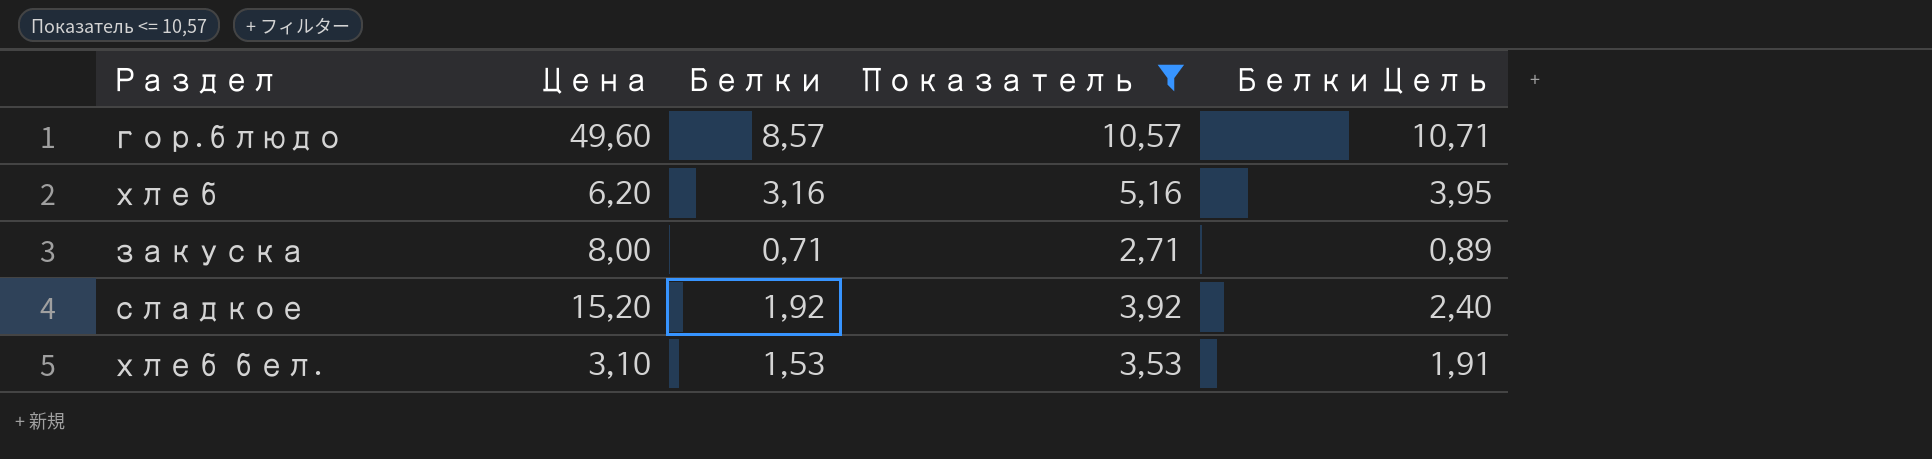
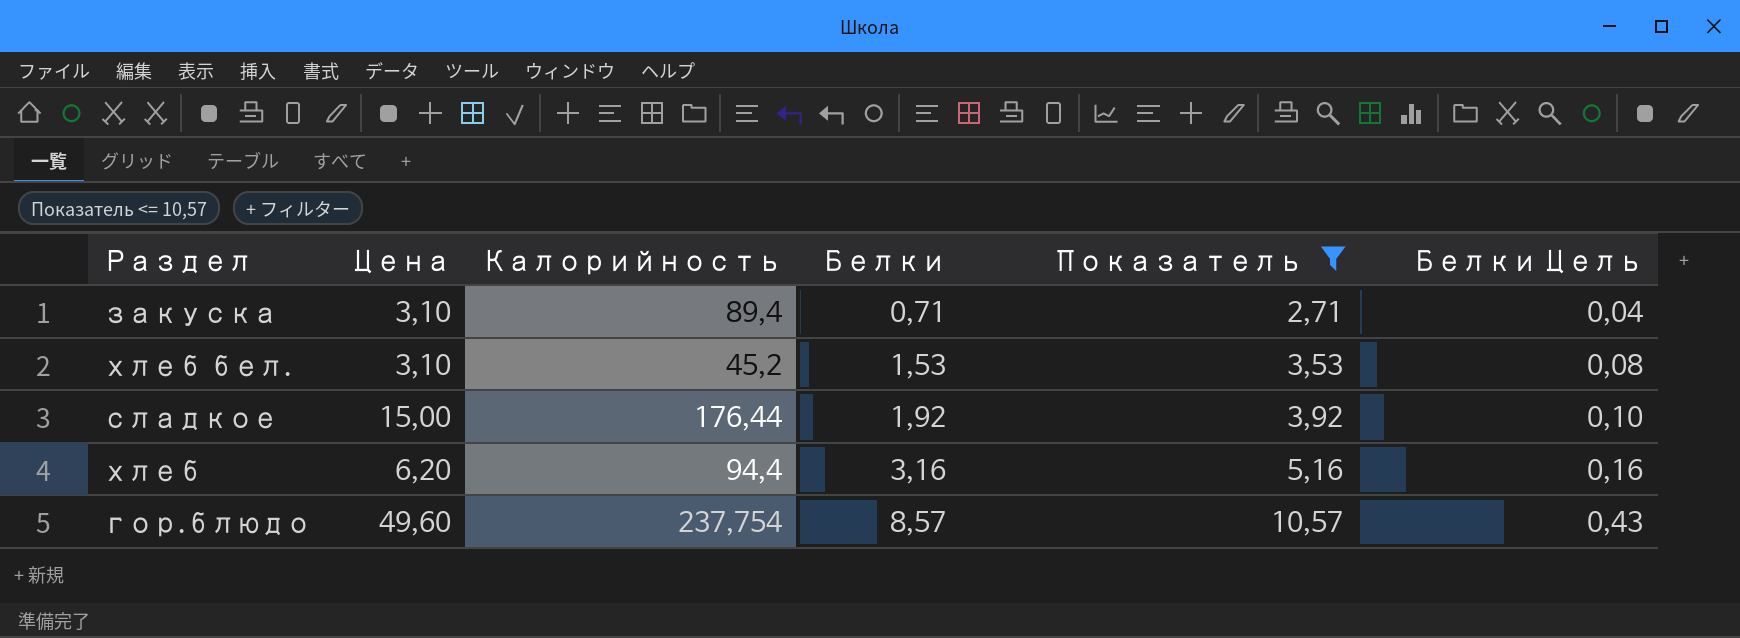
row order: none -> Белки ascending
column Калорийность | position: none -> 3
column Белки Цель | formula: [Белки] * 1,25 -> [Белки] * 0,05
закуска | Цена: 8,00 -> 3,10
сладкое | Цена: 15,20 -> 15,00

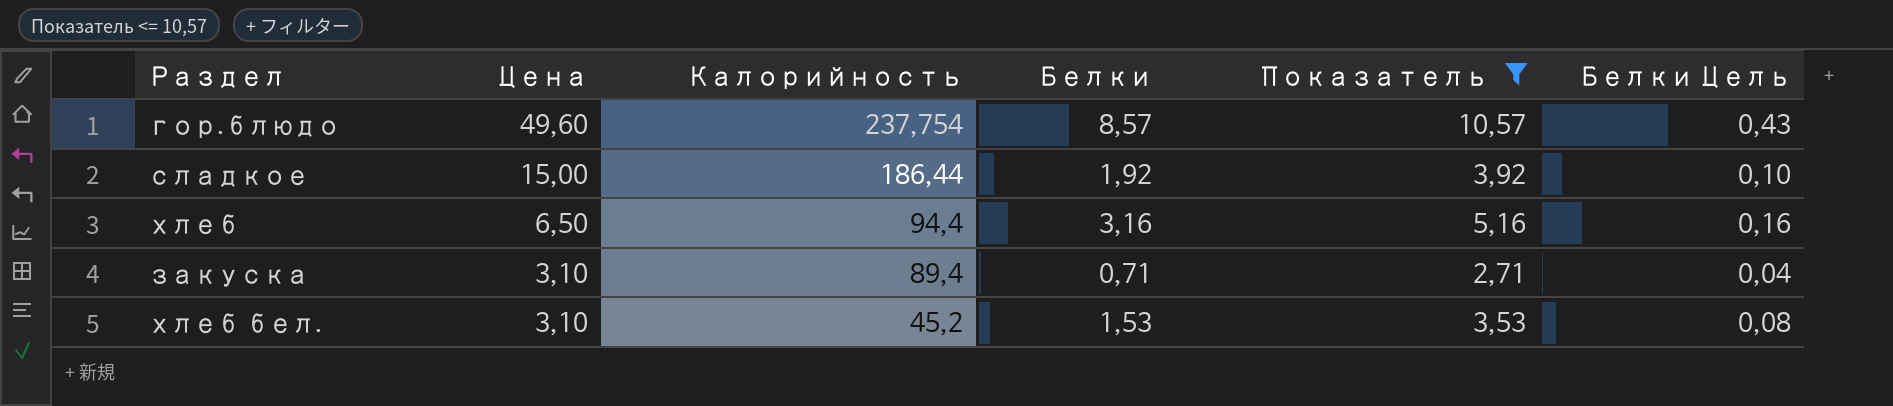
row order: Белки ascending -> Цена descending
сладкое | Калорийность: 176,44 -> 186,44
хлеб | Цена: 6,20 -> 6,50

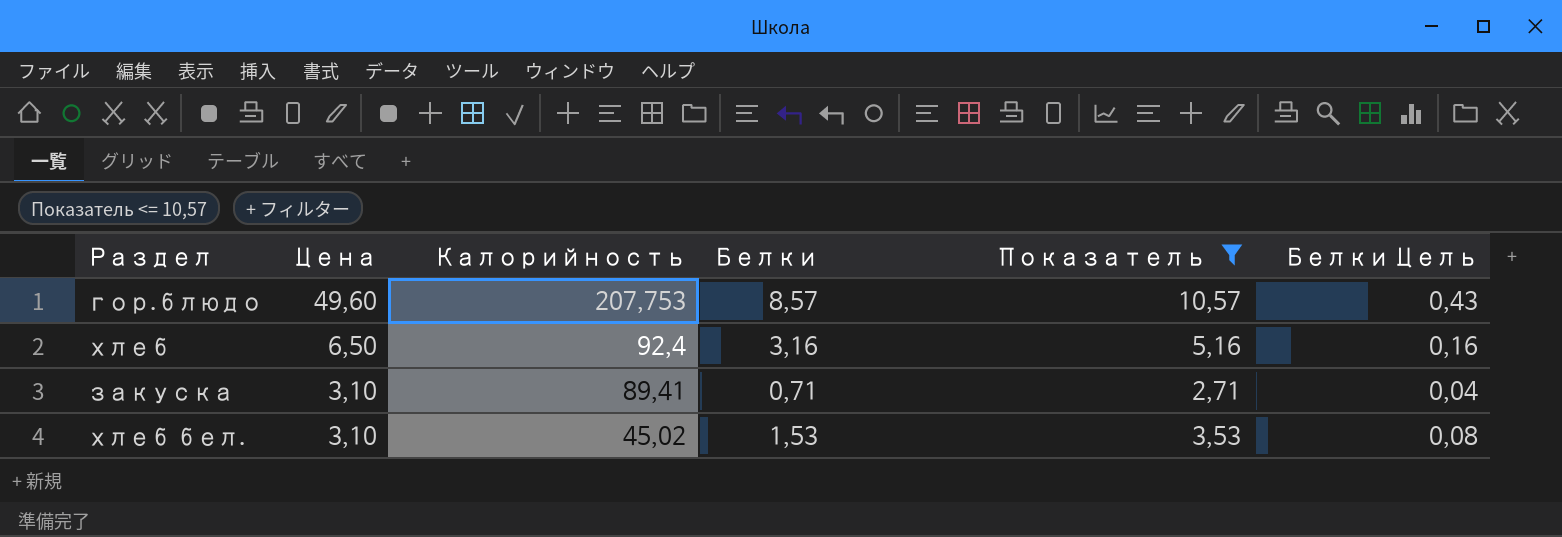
row сладкое: 15,00 | 186,44 | 1,92 | 3,92 | 0,10 -> none
гор.блюдо | Калорийность: 237,754 -> 207,753
хлеб | Калорийность: 94,4 -> 92,4
закуска | Калорийность: 89,4 -> 89,41
хлеб бел. | Калорийность: 45,2 -> 45,02

